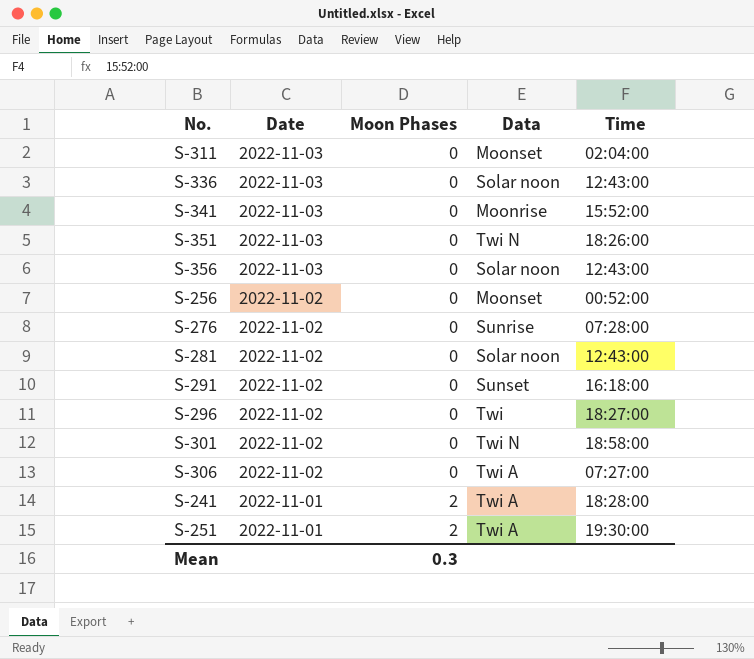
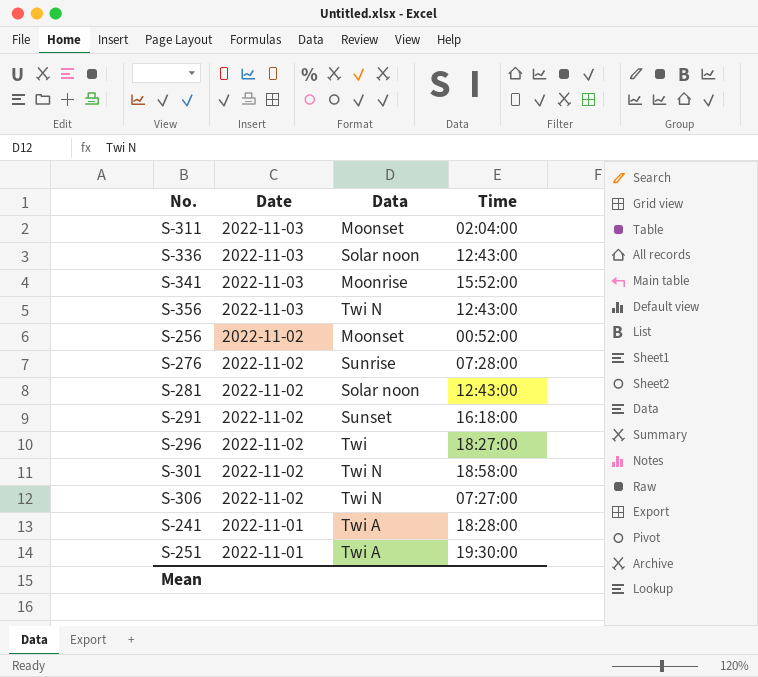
column Moon Phases | position: 3 -> none
row S-351: 2022-11-03 | 0 | Twi N | 18:26:00 -> none
S-356 | Data: Solar noon -> Twi N
S-306 | Data: Twi A -> Twi N

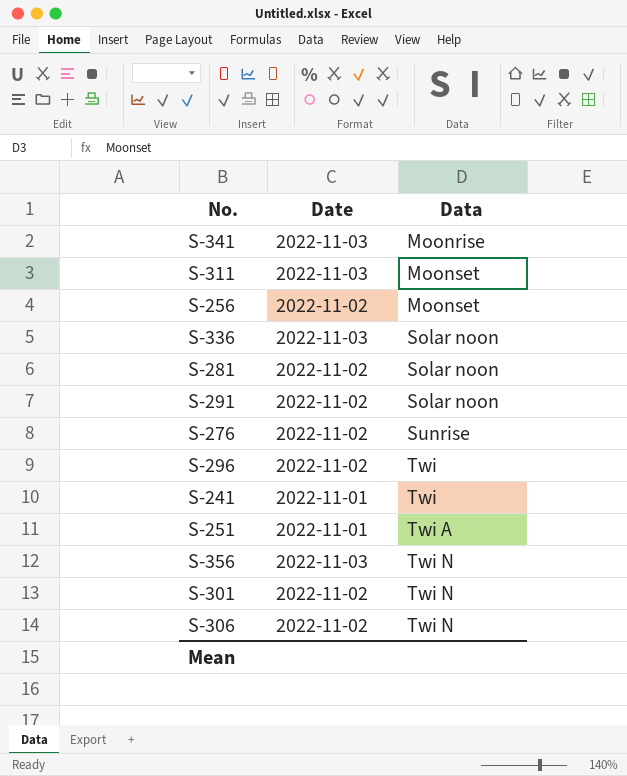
row order: Date descending -> Data ascending
column Time | position: 4 -> none
S-291 | Data: Sunset -> Solar noon
S-241 | Data: Twi A -> Twi

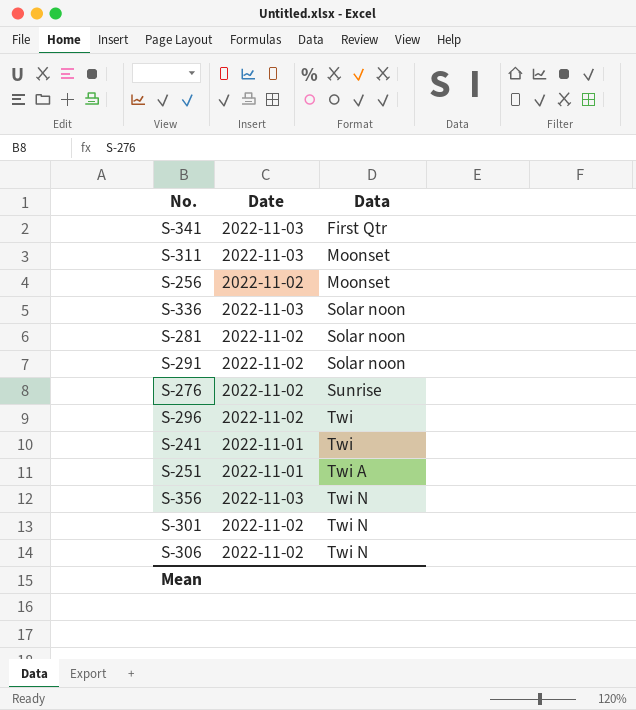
S-341 | Data: Moonrise -> First Qtr

